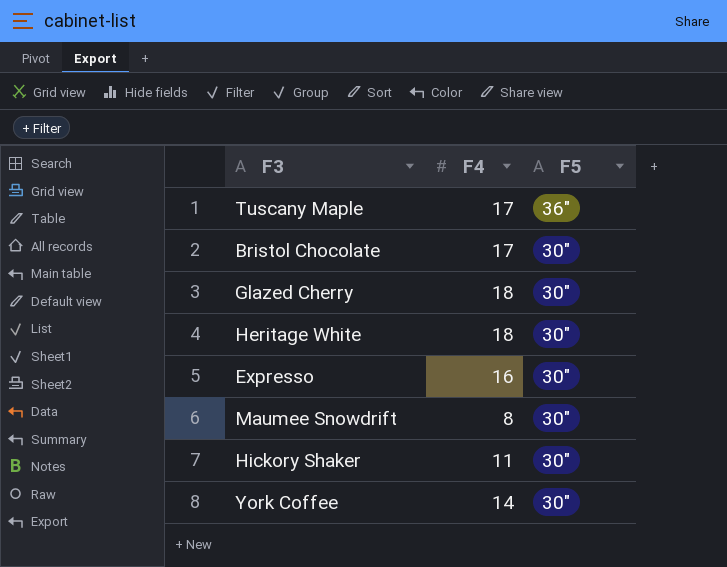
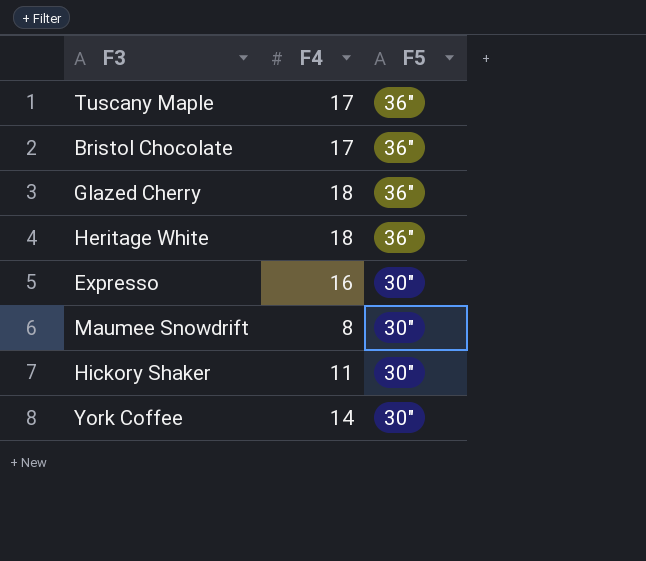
Bristol Chocolate | F5: 30" -> 36"
Glazed Cherry | F5: 30" -> 36"
Heritage White | F5: 30" -> 36"

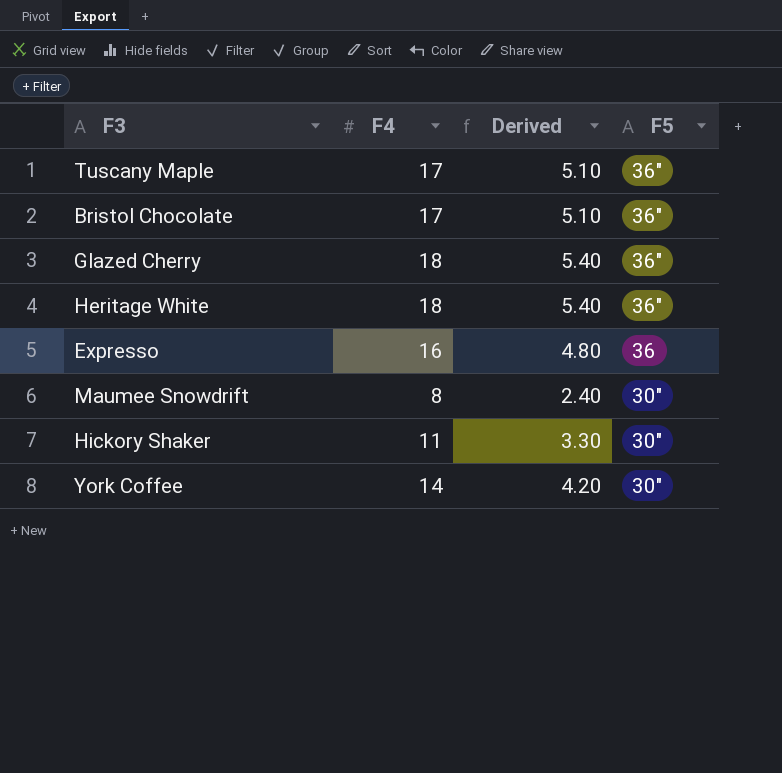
column Derived | formula: none -> [F4] * 0.3
Expresso | F5: 30" -> 36

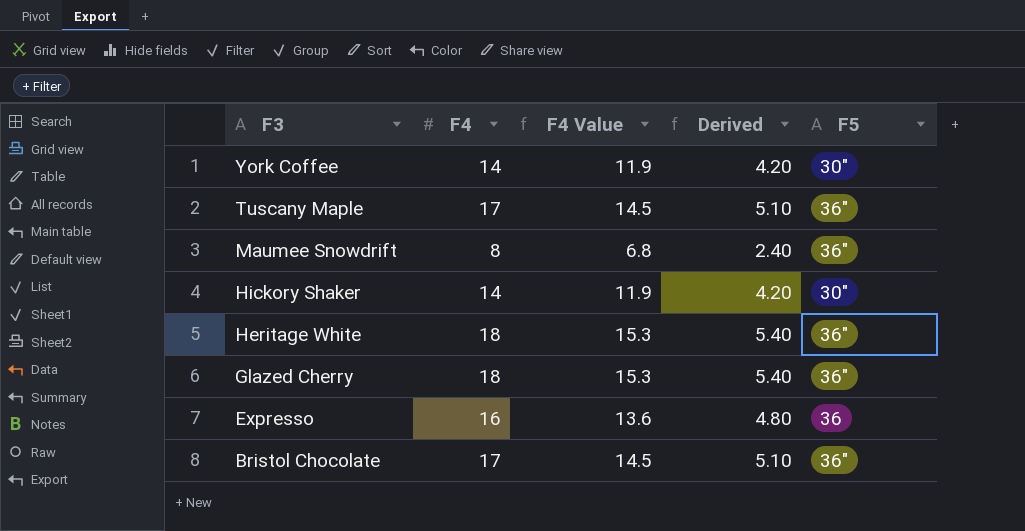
row order: F5 descending -> F3 descending
column F4 Value | formula: none -> [F4] * 0.85
Maumee Snowdrift | F5: 30" -> 36"
Hickory Shaker | F4: 11 -> 14
Hickory Shaker | Derived: 3.30 -> 4.20

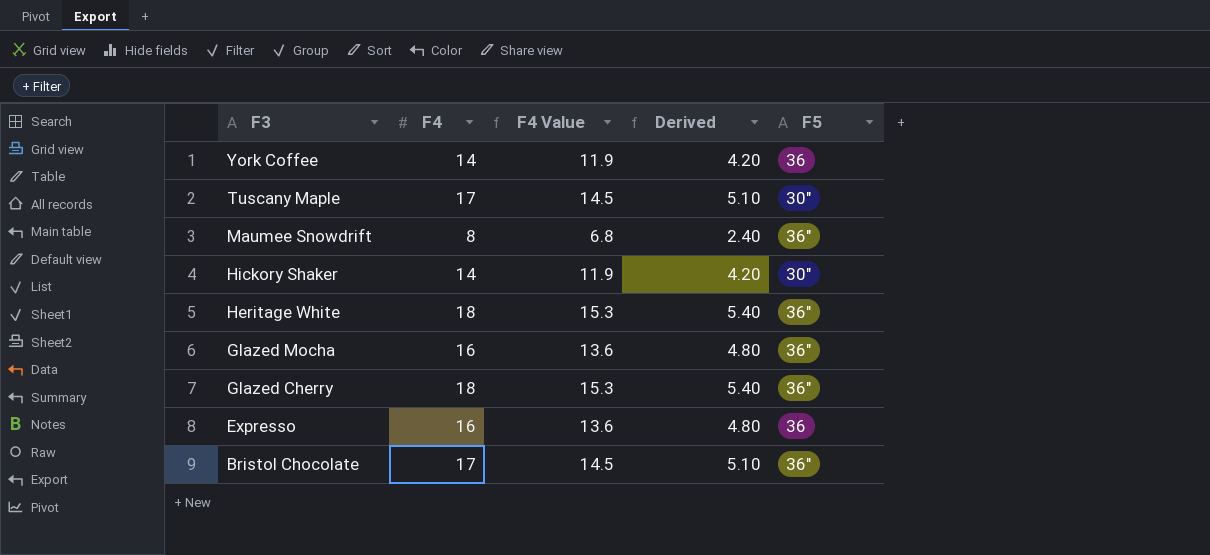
York Coffee | F5: 30" -> 36
Tuscany Maple | F5: 36" -> 30"
row Glazed Mocha: none -> 16 | 13.6 | 4.80 | 36"

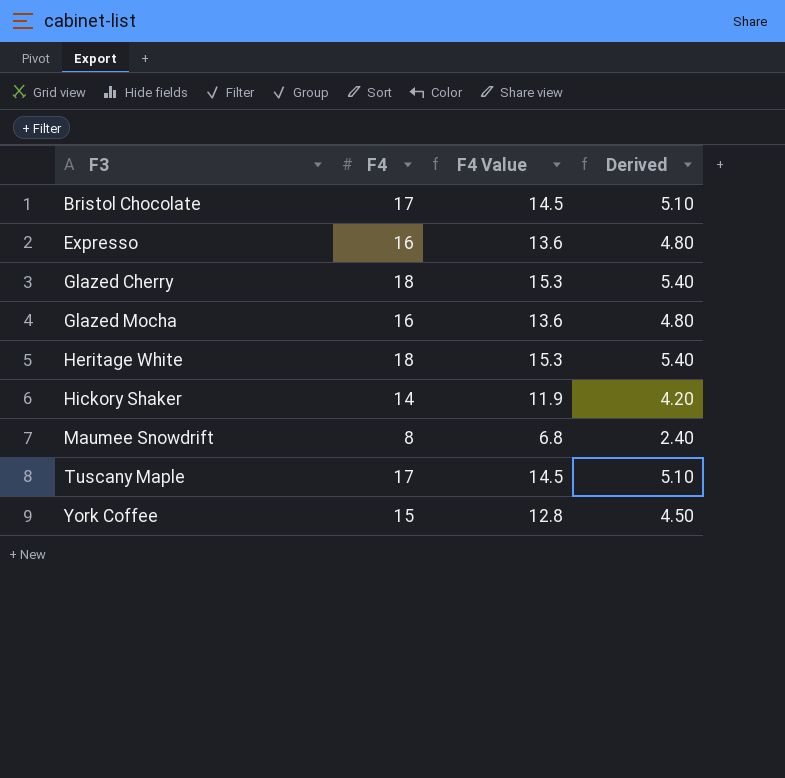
row order: F3 descending -> F3 ascending
column F5 | position: 5 -> none
York Coffee | F4: 14 -> 15
York Coffee | F4 Value: 11.9 -> 12.8
York Coffee | Derived: 4.20 -> 4.50

